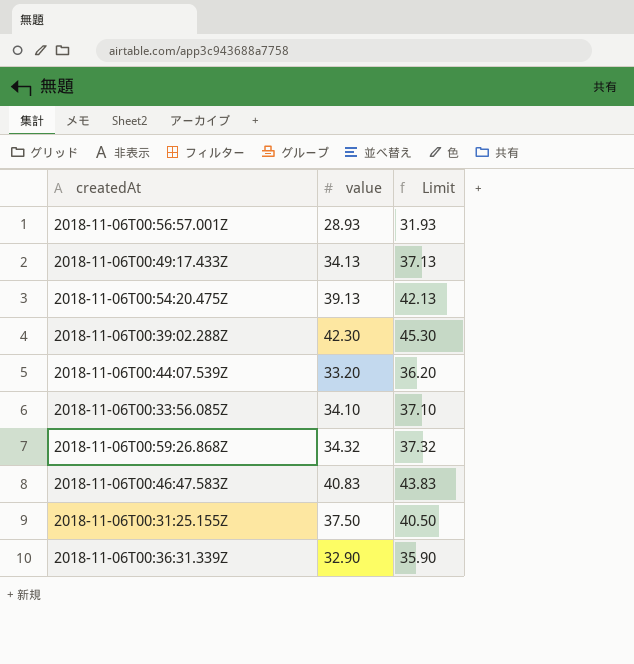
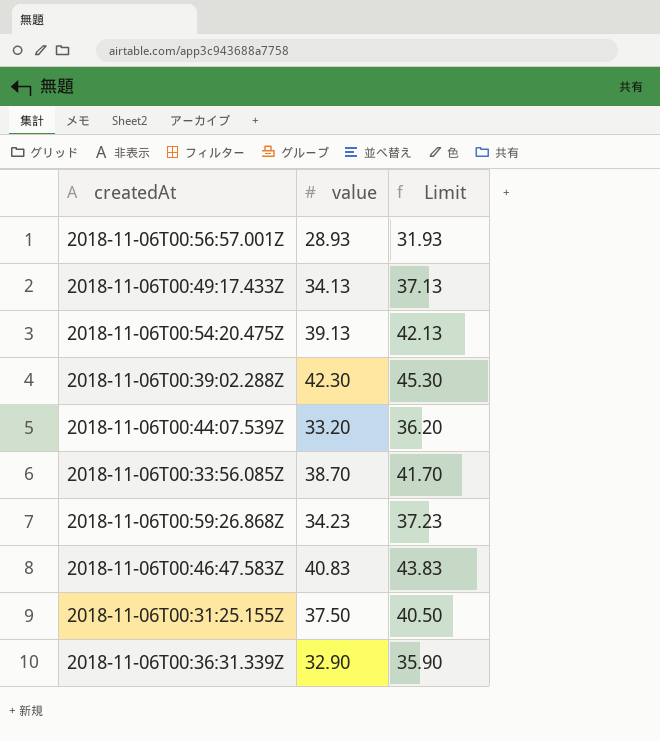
2018-11-06T00:33:56.085Z | value: 34.10 -> 38.70
2018-11-06T00:33:56.085Z | Limit: 37.10 -> 41.70
2018-11-06T00:59:26.868Z | value: 34.32 -> 34.23
2018-11-06T00:59:26.868Z | Limit: 37.32 -> 37.23

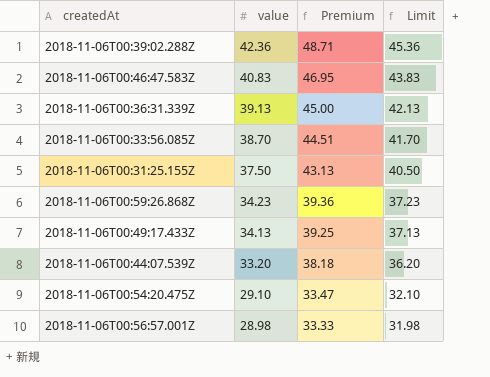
row order: none -> value descending
column Premium | formula: none -> [value] * 1.15
2018-11-06T00:39:02.288Z | value: 42.30 -> 42.36
2018-11-06T00:39:02.288Z | Limit: 45.30 -> 45.36
2018-11-06T00:36:31.339Z | value: 32.90 -> 39.13
2018-11-06T00:36:31.339Z | Limit: 35.90 -> 42.13
2018-11-06T00:54:20.475Z | value: 39.13 -> 29.10
2018-11-06T00:54:20.475Z | Limit: 42.13 -> 32.10
2018-11-06T00:56:57.001Z | value: 28.93 -> 28.98
2018-11-06T00:56:57.001Z | Limit: 31.93 -> 31.98

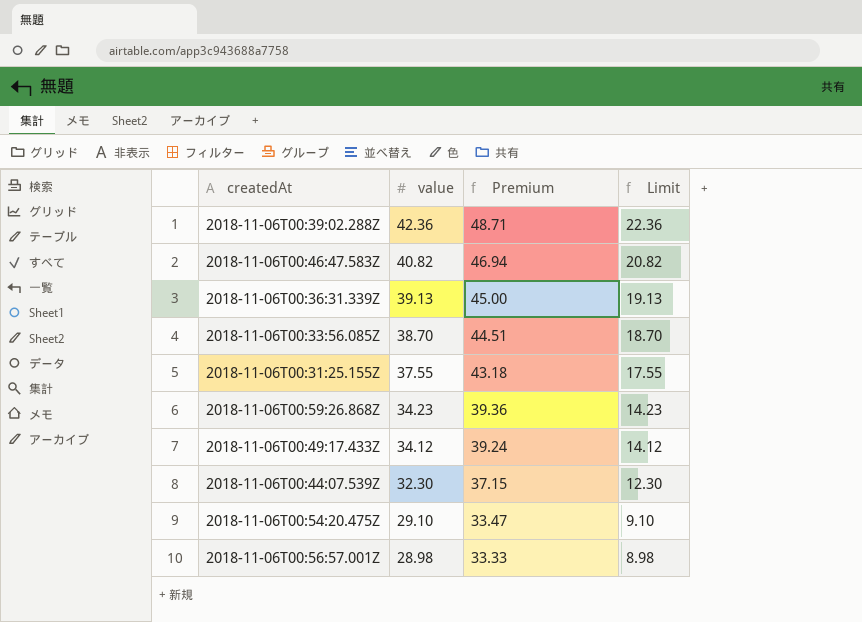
column Limit | formula: [value] + 3 -> [value] - 20
2018-11-06T00:46:47.583Z | value: 40.83 -> 40.82
2018-11-06T00:46:47.583Z | Premium: 46.95 -> 46.94
2018-11-06T00:31:25.155Z | value: 37.50 -> 37.55
2018-11-06T00:31:25.155Z | Premium: 43.13 -> 43.18
2018-11-06T00:49:17.433Z | value: 34.13 -> 34.12
2018-11-06T00:49:17.433Z | Premium: 39.25 -> 39.24
2018-11-06T00:44:07.539Z | value: 33.20 -> 32.30
2018-11-06T00:44:07.539Z | Premium: 38.18 -> 37.15

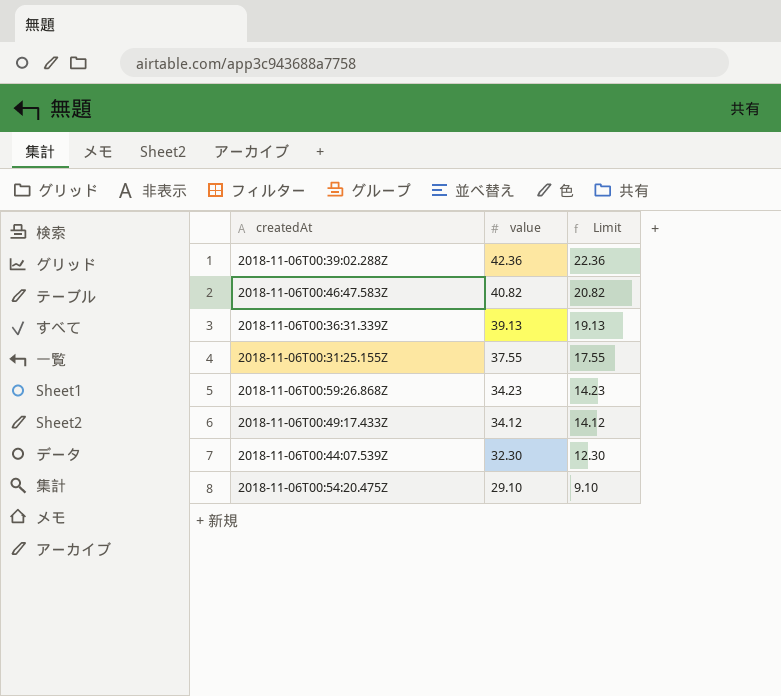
column Premium | formula: [value] * 1.15 -> none
row 2018-11-06T00:33:56.085Z: 38.70 | 44.51 | 18.70 -> none
row 2018-11-06T00:56:57.001Z: 28.98 | 33.33 | 8.98 -> none

